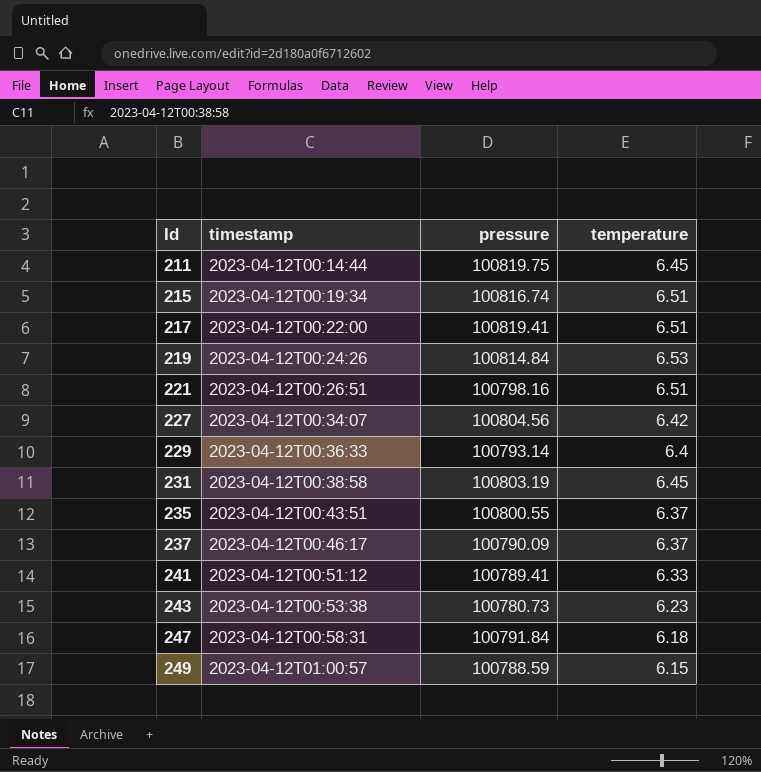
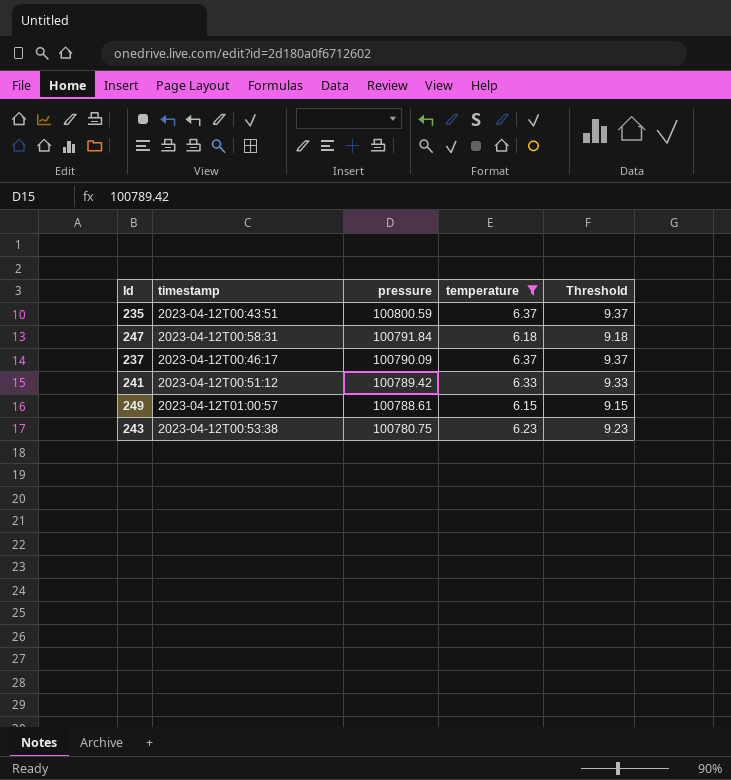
filter: none -> temperature <= 6.37
row order: Id ascending -> pressure descending
column Threshold | formula: none -> [temperature] + 3
235 | pressure: 100800.55 -> 100800.59
241 | pressure: 100789.41 -> 100789.42
249 | pressure: 100788.59 -> 100788.61
243 | pressure: 100780.73 -> 100780.75

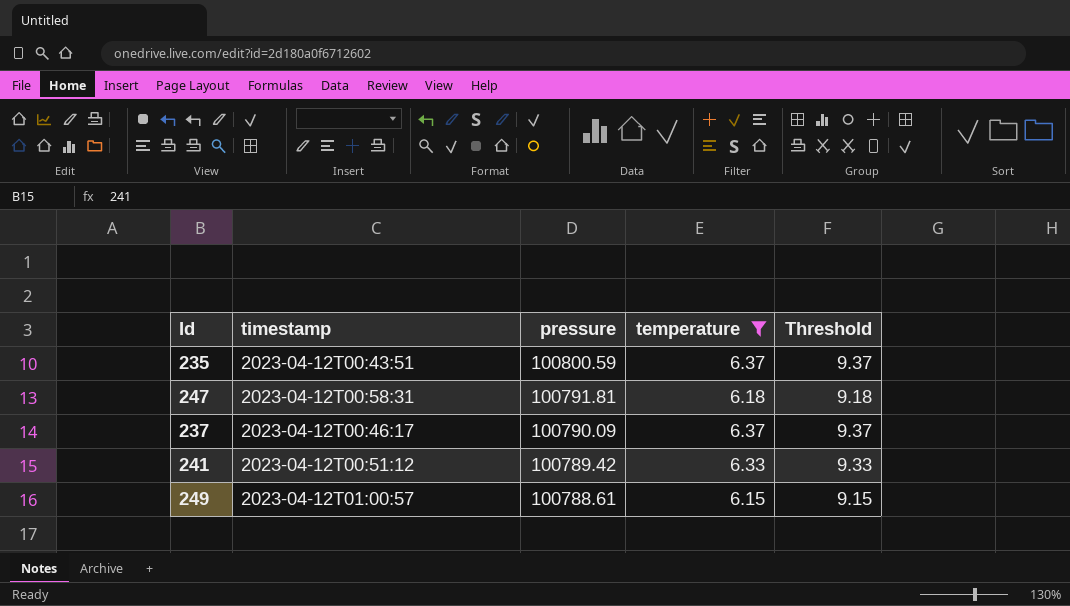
row 243: 2023-04-12T00:53:38 | 100780.75 | 6.23 | 9.23 -> none
247 | pressure: 100791.84 -> 100791.81

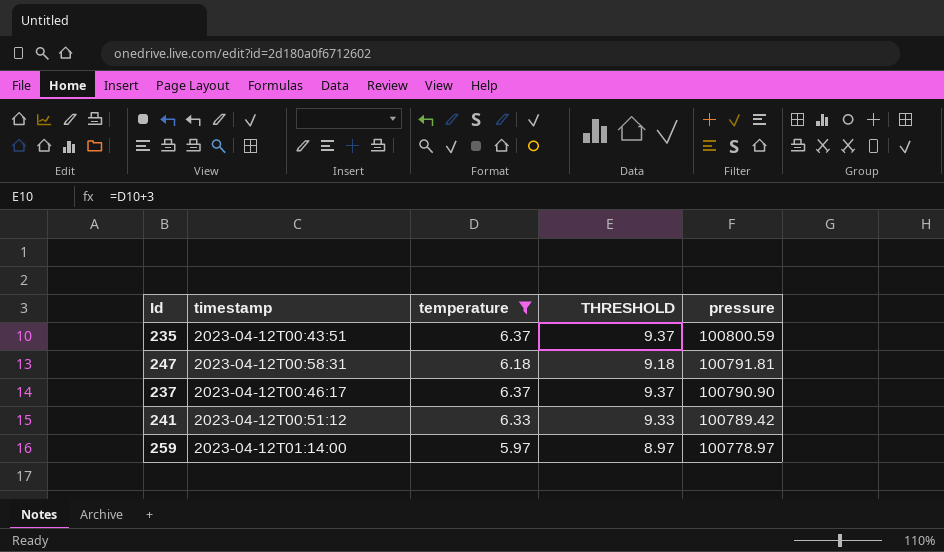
column name: Threshold -> THRESHOLD
column pressure | position: 3 -> 5
row 249: 2023-04-12T01:00:57 | 100788.61 | 6.15 | 9.15 -> none
237 | pressure: 100790.09 -> 100790.90
row 259: none -> 2023-04-12T01:14:00 | 5.97 | 8.97 | 100778.97

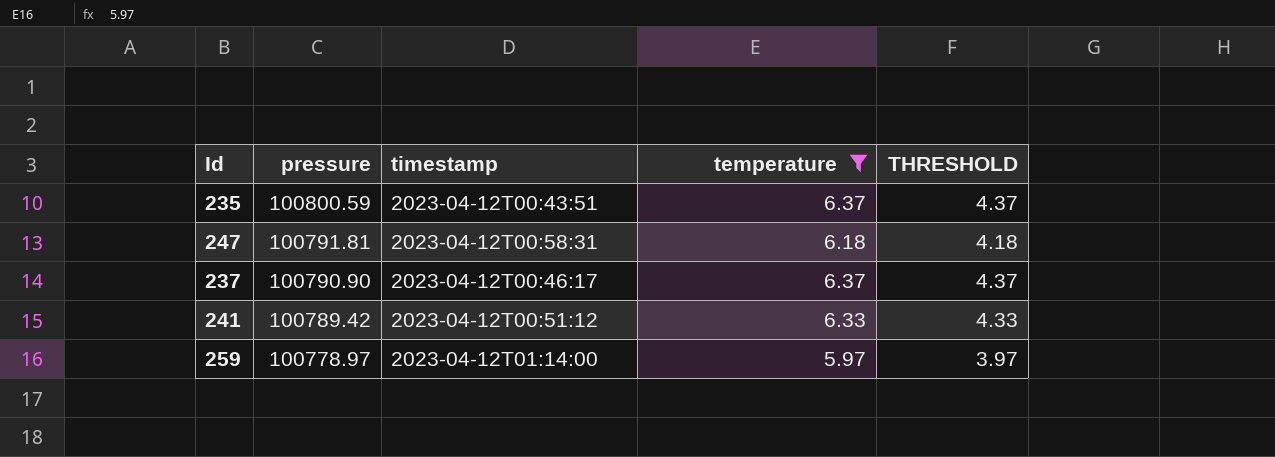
column pressure | position: 5 -> 2
column THRESHOLD | formula: [temperature] + 3 -> [temperature] - 2

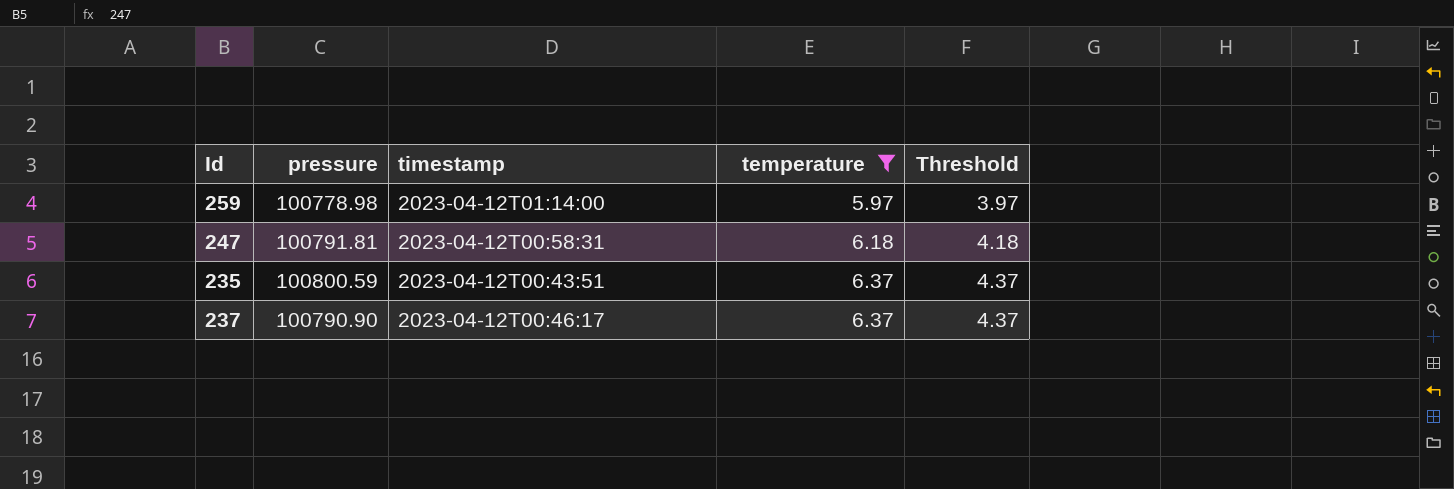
row order: pressure descending -> temperature ascending
column name: THRESHOLD -> Threshold
row 241: 100789.42 | 2023-04-12T00:51:12 | 6.33 | 4.33 -> none
259 | pressure: 100778.97 -> 100778.98

